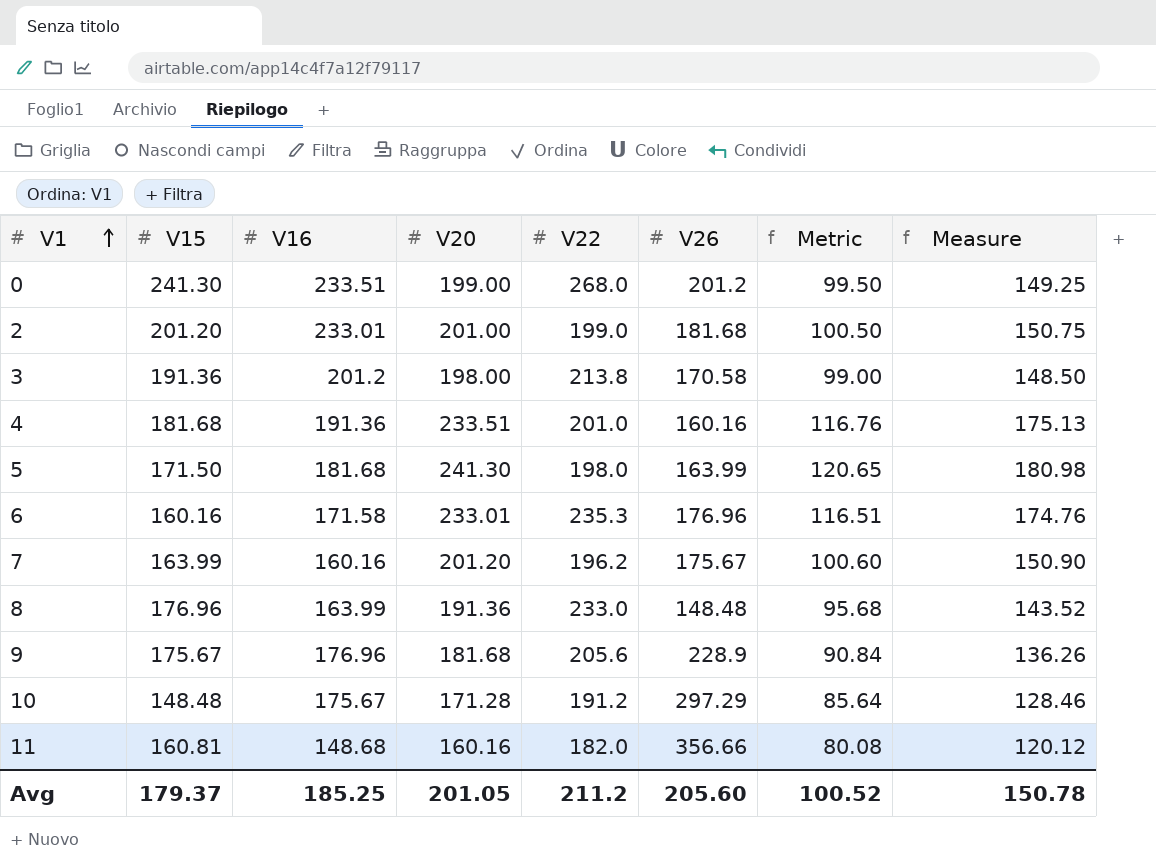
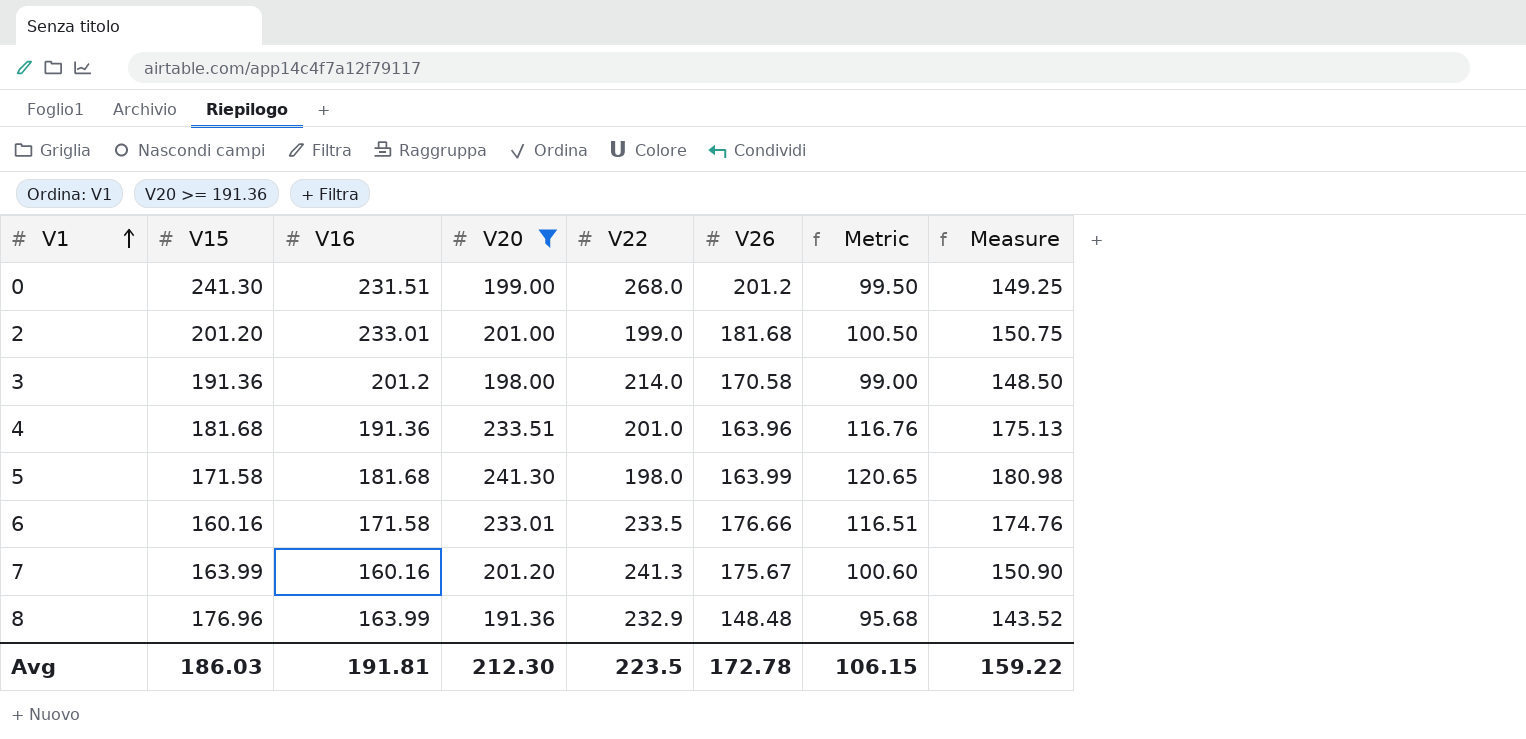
filter: none -> V20 >= 191.36
0 | V16: 233.51 -> 231.51
3 | V22: 213.8 -> 214.0
4 | V26: 160.16 -> 163.96
5 | V15: 171.50 -> 171.58
6 | V22: 235.3 -> 233.5
6 | V26: 176.96 -> 176.66
7 | V22: 196.2 -> 241.3
8 | V22: 233.0 -> 232.9
Avg | V15: 179.37 -> 186.03
Avg | V16: 185.25 -> 191.81
Avg | V20: 201.05 -> 212.30
Avg | V22: 211.2 -> 223.5
Avg | V26: 205.60 -> 172.78
Avg | Metric: 100.52 -> 106.15
Avg | Measure: 150.78 -> 159.22

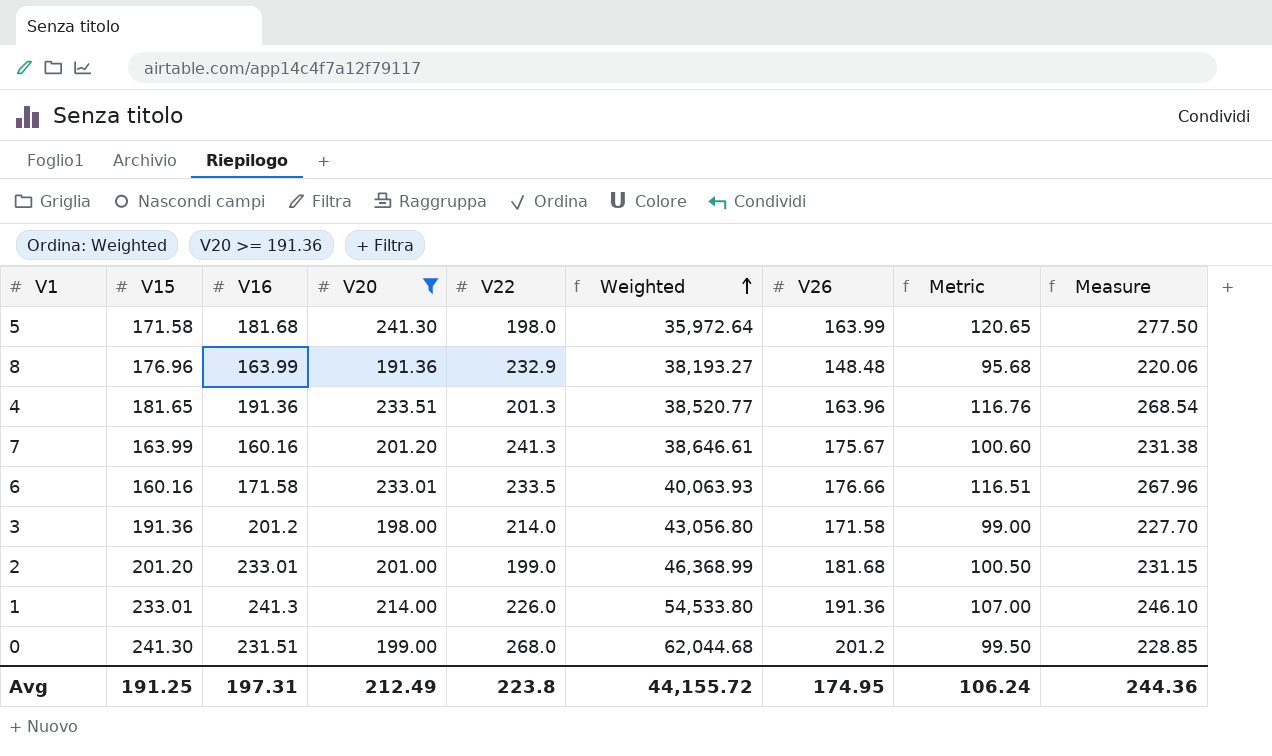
row order: V1 ascending -> Weighted ascending
column Weighted | formula: none -> [V16] * [V22]
column Measure | formula: [V20] * 0.75 -> [V20] * 1.15
4 | V15: 181.68 -> 181.65
4 | V22: 201.0 -> 201.3
3 | V26: 170.58 -> 171.58
row 1: none -> 233.01 | 241.3 | 214.00 | 226.0 | 54,533.80 | 191.36 | 107.00 | 246.10
Avg | V15: 186.03 -> 191.25
Avg | V16: 191.81 -> 197.31
Avg | V20: 212.30 -> 212.49
Avg | V22: 223.5 -> 223.8
Avg | V26: 172.78 -> 174.95
Avg | Metric: 106.15 -> 106.24
Avg | Measure: 159.22 -> 244.36

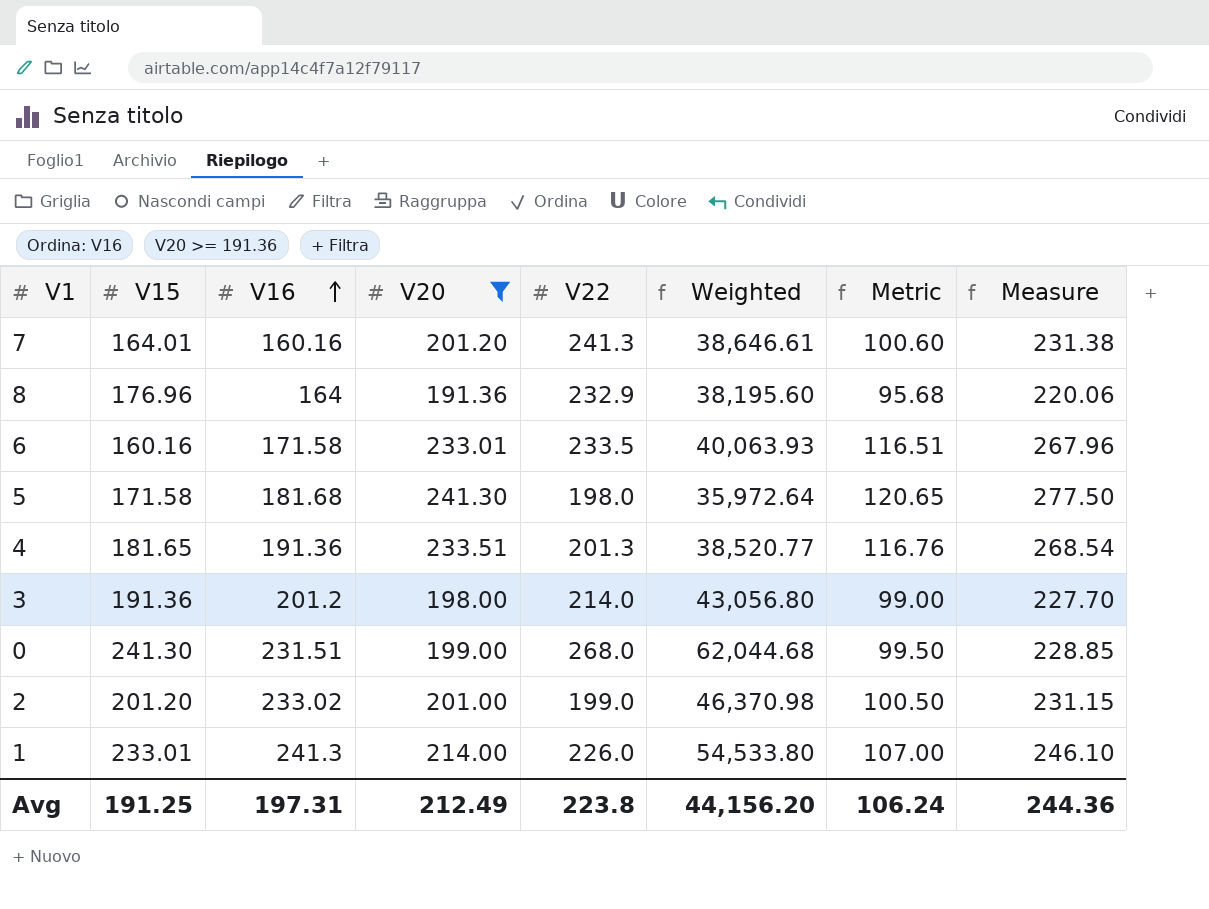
row order: Weighted ascending -> V16 ascending
column V26 | position: 7 -> none
7 | V15: 163.99 -> 164.01
8 | V16: 163.99 -> 164
8 | Weighted: 38,193.27 -> 38,195.60
2 | V16: 233.01 -> 233.02
2 | Weighted: 46,368.99 -> 46,370.98
Avg | Weighted: 44,155.72 -> 44,156.20

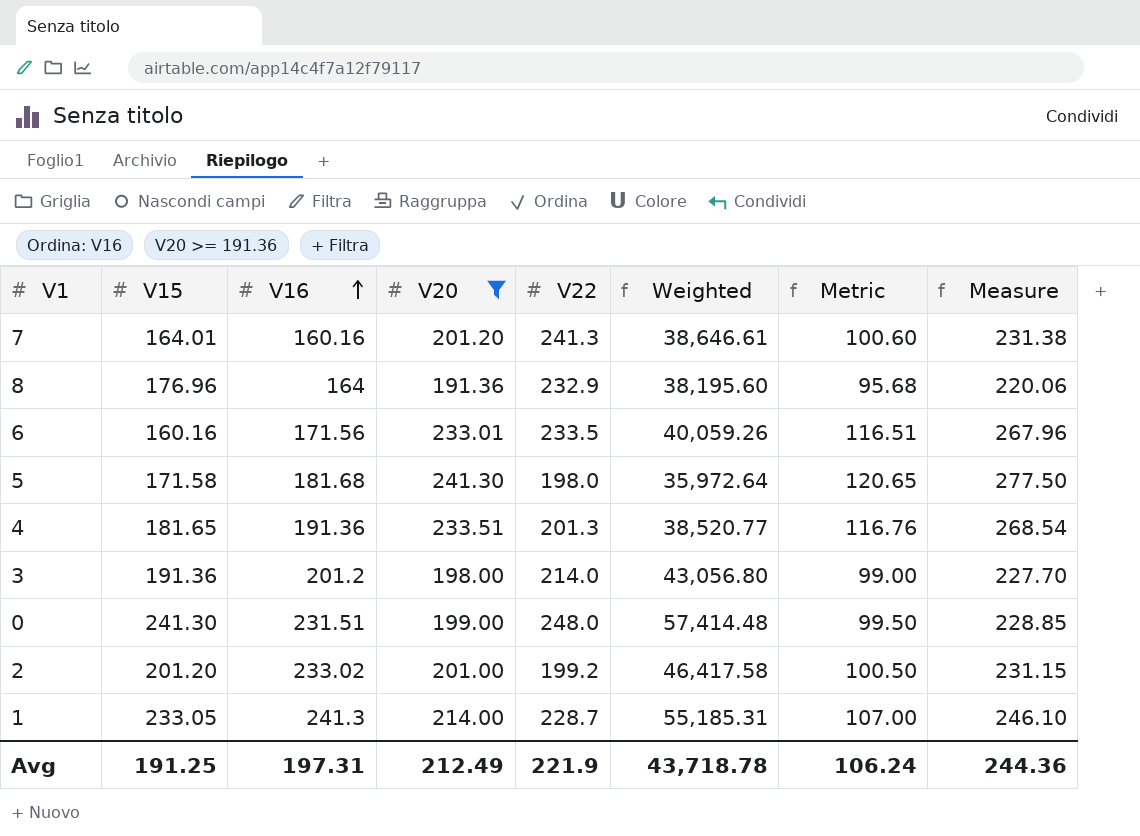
6 | V16: 171.58 -> 171.56
6 | Weighted: 40,063.93 -> 40,059.26
0 | V22: 268.0 -> 248.0
0 | Weighted: 62,044.68 -> 57,414.48
2 | V22: 199.0 -> 199.2
2 | Weighted: 46,370.98 -> 46,417.58
1 | V15: 233.01 -> 233.05
1 | V22: 226.0 -> 228.7
1 | Weighted: 54,533.80 -> 55,185.31
Avg | V22: 223.8 -> 221.9
Avg | Weighted: 44,156.20 -> 43,718.78

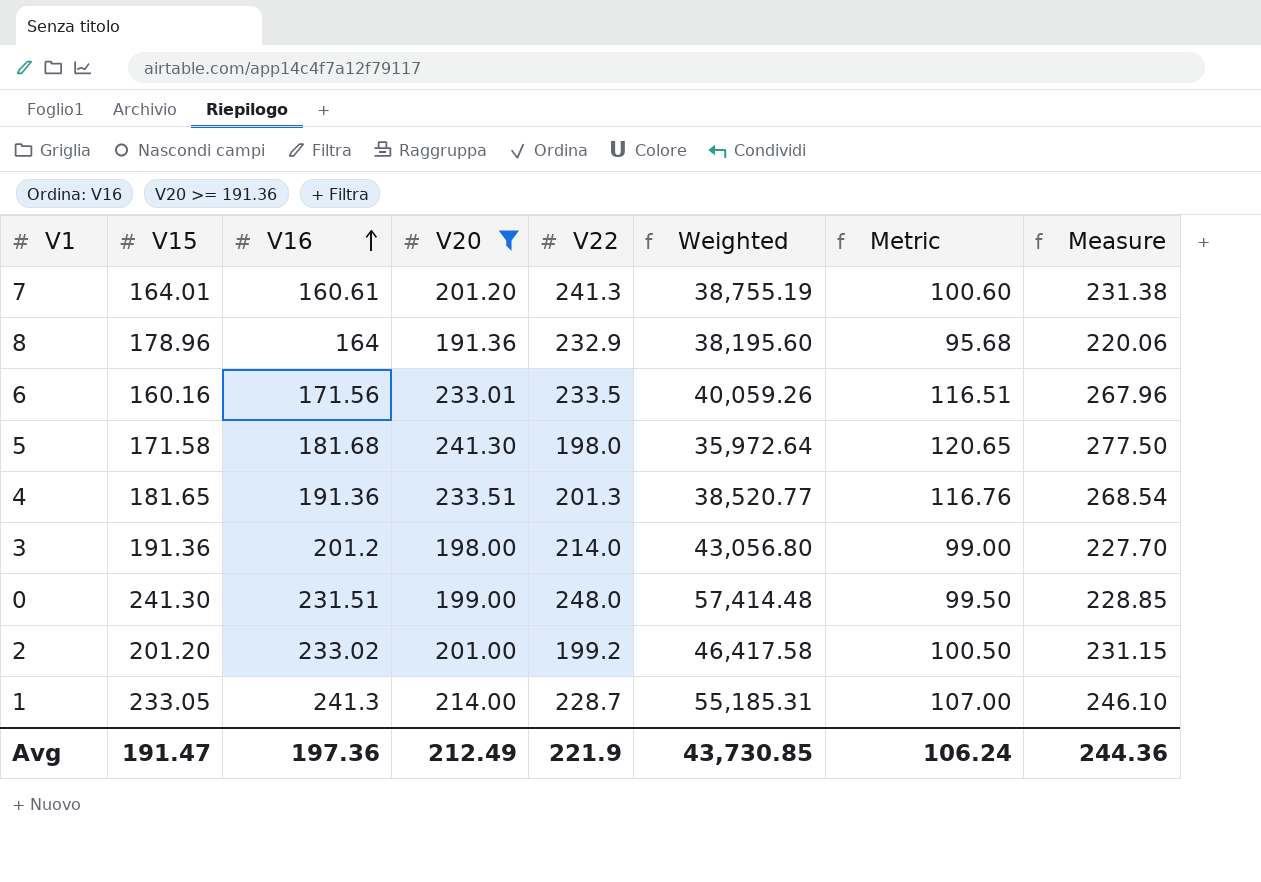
7 | V16: 160.16 -> 160.61
7 | Weighted: 38,646.61 -> 38,755.19
8 | V15: 176.96 -> 178.96
Avg | V15: 191.25 -> 191.47
Avg | V16: 197.31 -> 197.36
Avg | Weighted: 43,718.78 -> 43,730.85

